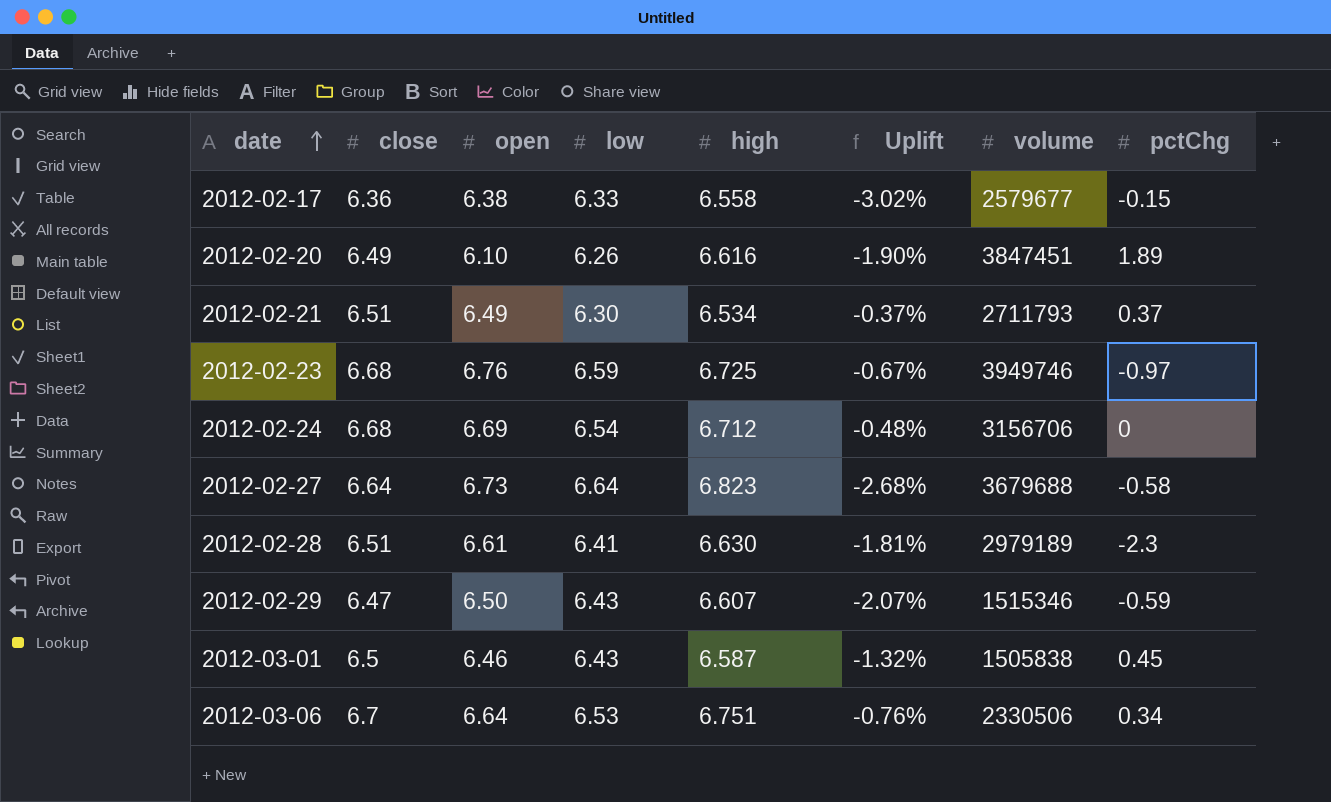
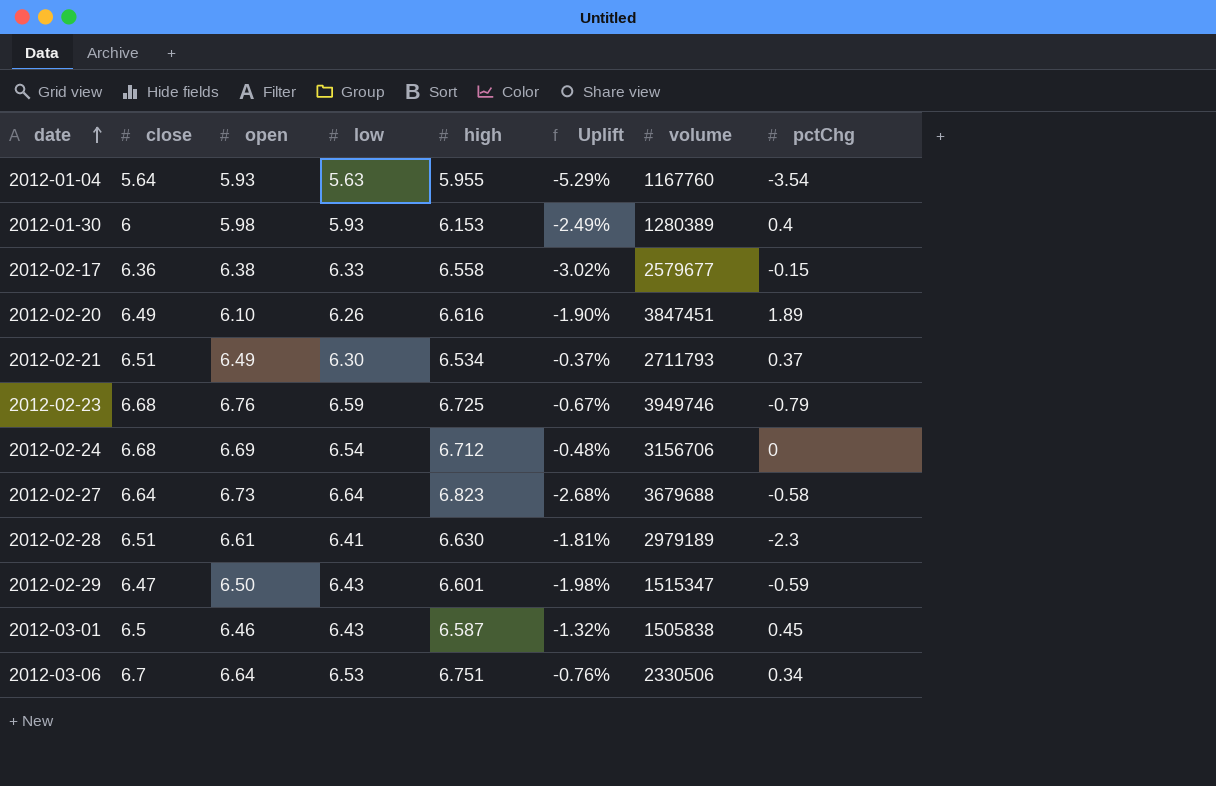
row 2012-01-04: none -> 5.64 | 5.93 | 5.63 | 5.955 | -5.29% | 1167760 | -3.54
row 2012-01-30: none -> 6 | 5.98 | 5.93 | 6.153 | -2.49% | 1280389 | 0.4
2012-02-23 | pctChg: -0.97 -> -0.79
2012-02-29 | high: 6.607 -> 6.601
2012-02-29 | Uplift: -2.07% -> -1.98%
2012-02-29 | volume: 1515346 -> 1515347

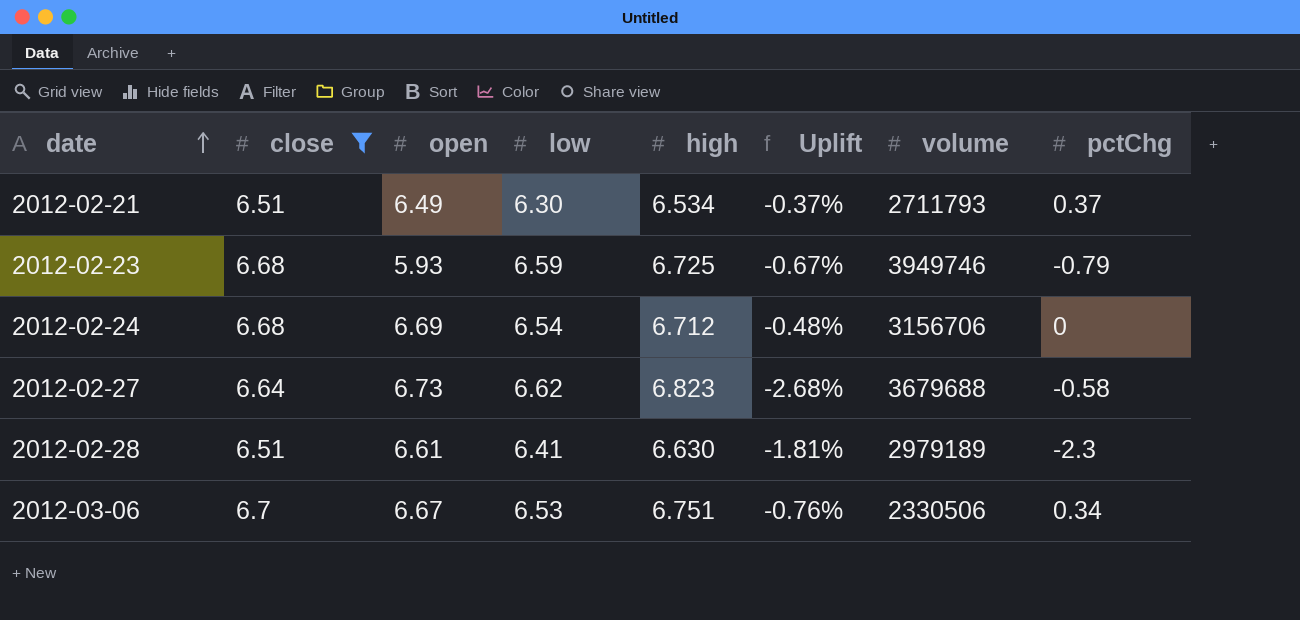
filter: none -> close >= 6.51
2012-02-23 | open: 6.76 -> 5.93
2012-02-27 | low: 6.64 -> 6.62
2012-03-06 | open: 6.64 -> 6.67

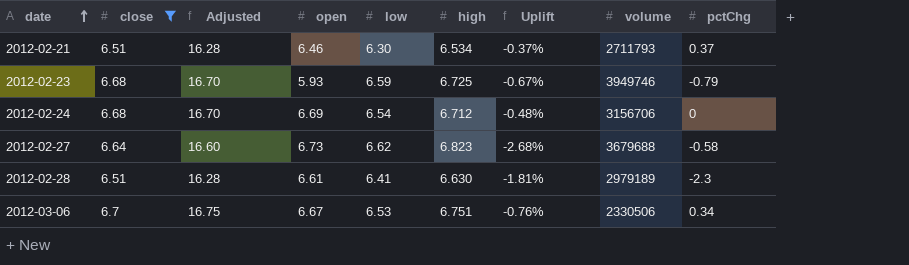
column Adjusted | formula: none -> [close] * 2.5
2012-02-21 | open: 6.49 -> 6.46

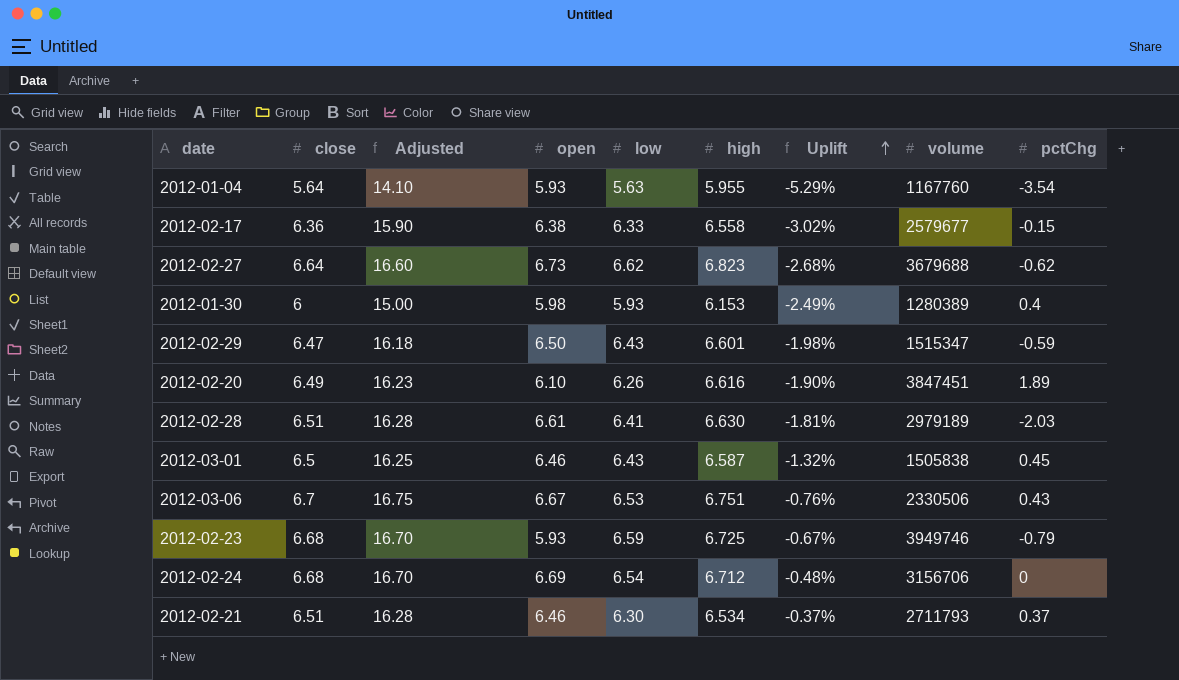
filter: close >= 6.51 -> none
row order: date ascending -> Uplift ascending
2012-02-27 | pctChg: -0.58 -> -0.62
2012-02-28 | pctChg: -2.3 -> -2.03
2012-03-06 | pctChg: 0.34 -> 0.43

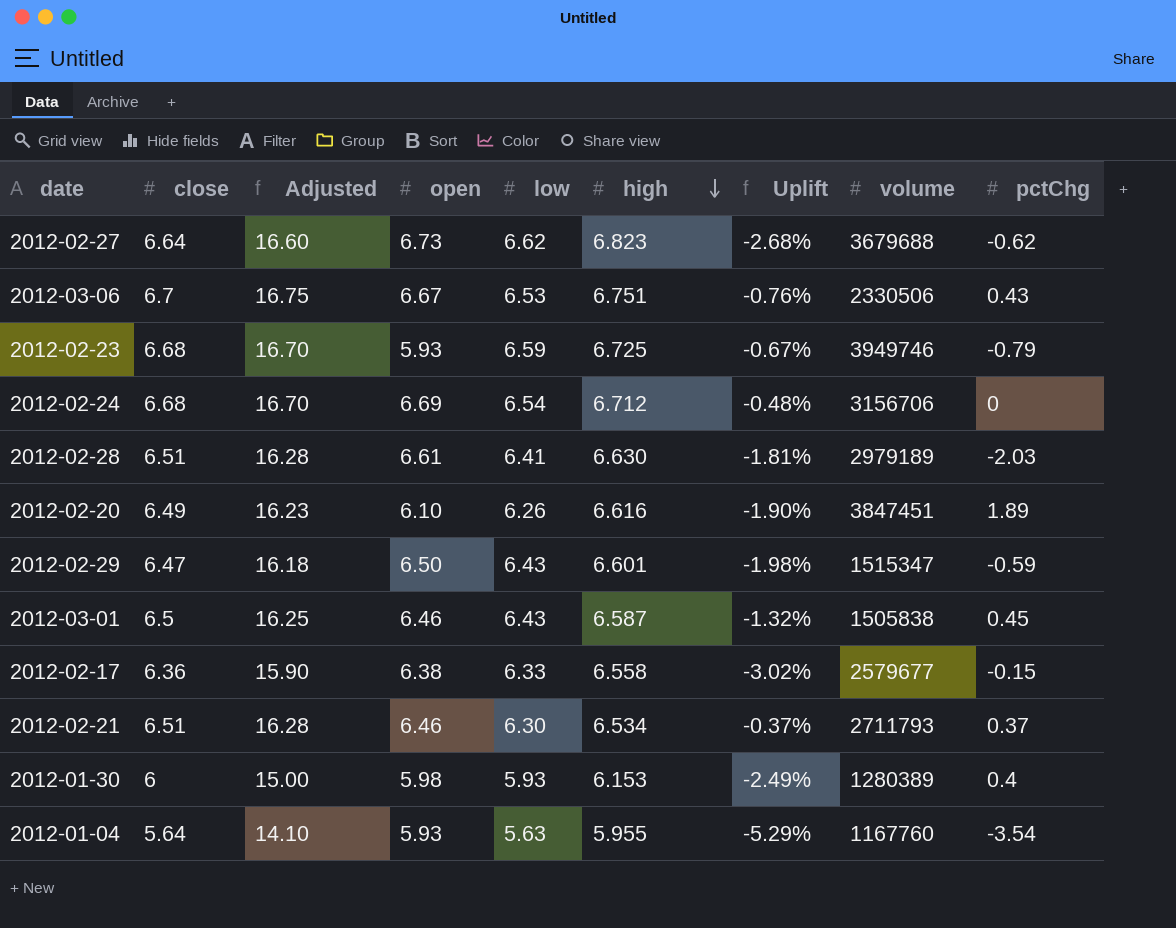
row order: Uplift ascending -> high descending

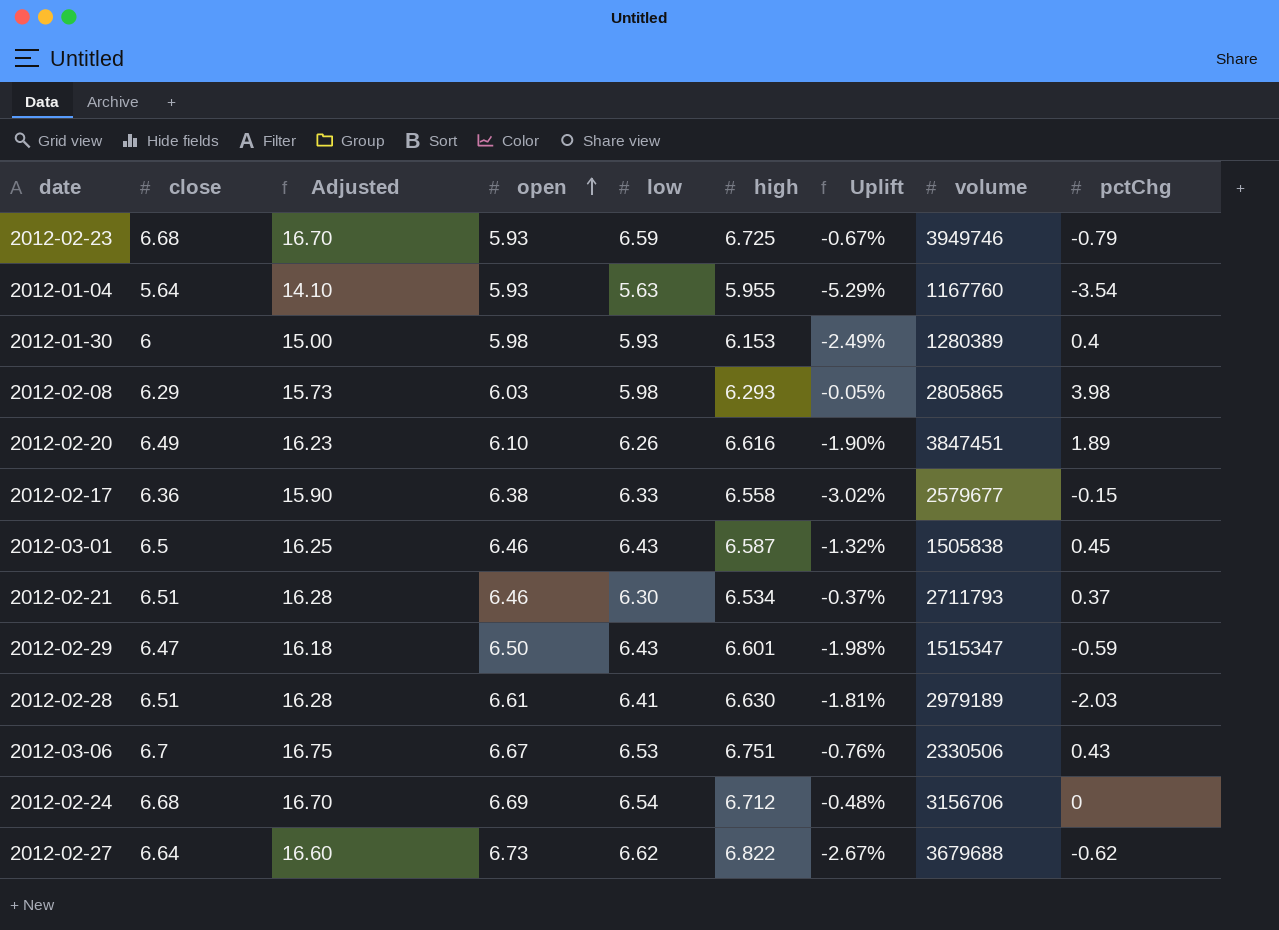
row order: high descending -> open ascending
row 2012-02-08: none -> 6.29 | 15.73 | 6.03 | 5.98 | 6.293 | -0.05% | 2805865 | 3.98
2012-02-27 | high: 6.823 -> 6.822
2012-02-27 | Uplift: -2.68% -> -2.67%

